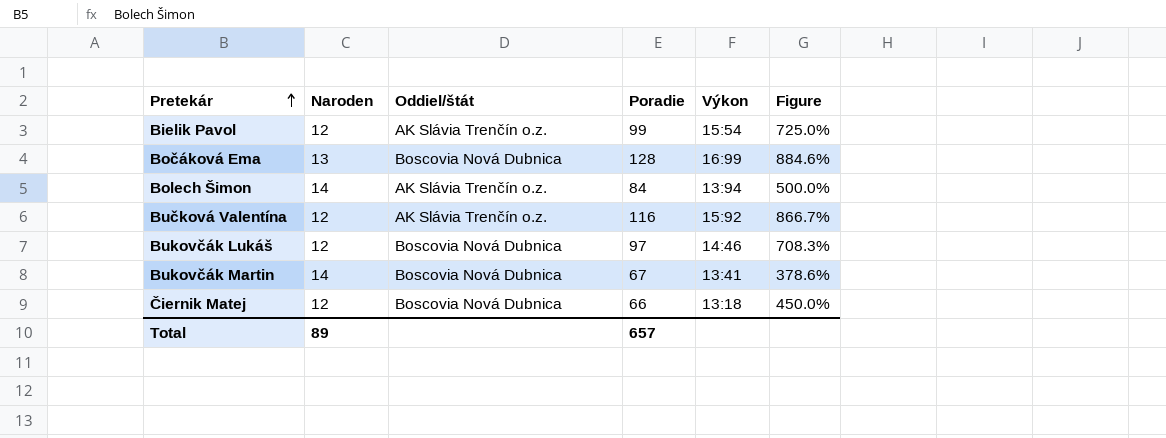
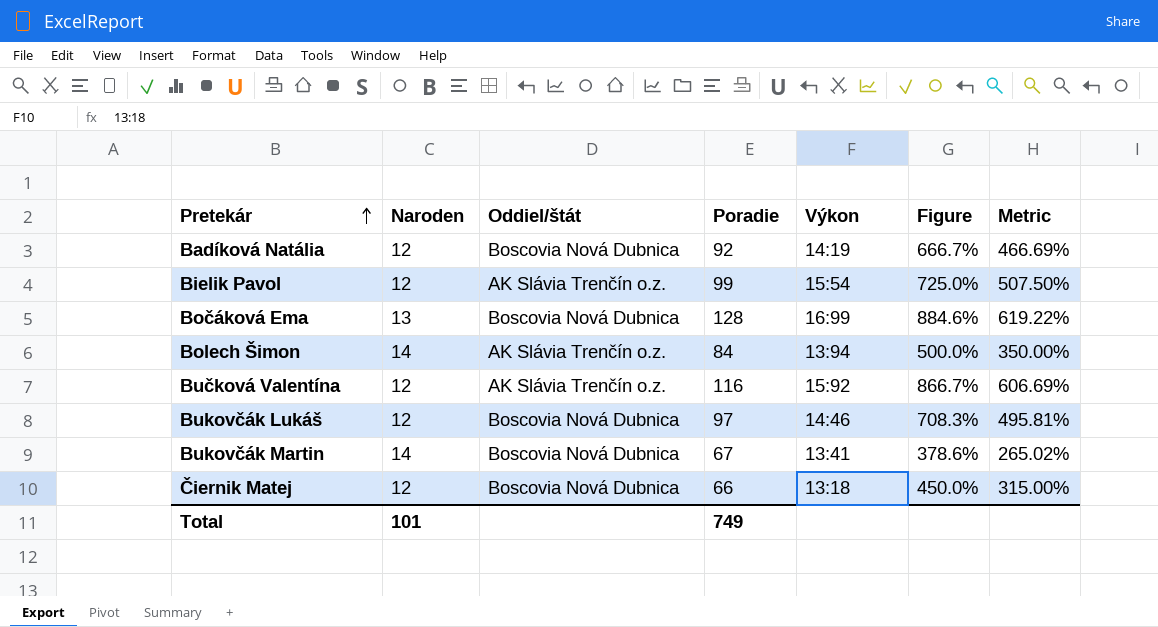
column Metric | formula: none -> [Figure] * 0.7
row Badíková Natália: none -> 12 | Boscovia Nová Dubnica | 92 | 14:19 | 666.7% | 466.69%
Total | Naroden: 89 -> 101
Total | Poradie: 657 -> 749

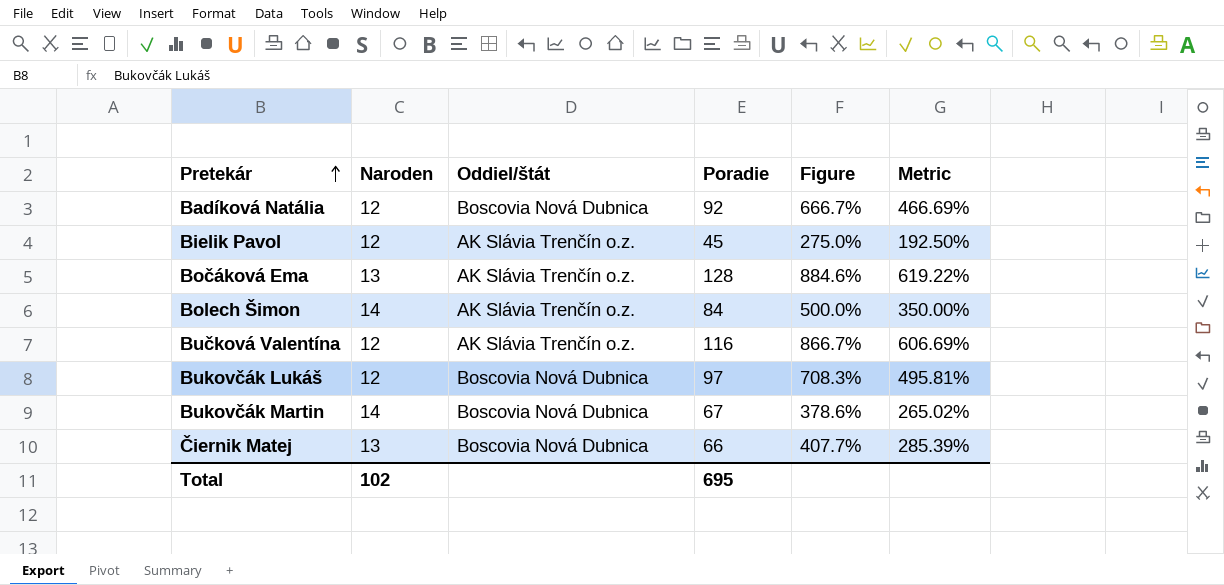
column Výkon | position: 5 -> none
Bielik Pavol | Poradie: 99 -> 45
Bielik Pavol | Figure: 725.0% -> 275.0%
Bielik Pavol | Metric: 507.50% -> 192.50%
Bočáková Ema | Oddiel/štát: Boscovia Nová Dubnica -> AK Slávia Trenčín o.z.
Čiernik Matej | Naroden: 12 -> 13
Čiernik Matej | Figure: 450.0% -> 407.7%
Čiernik Matej | Metric: 315.00% -> 285.39%
Total | Naroden: 101 -> 102
Total | Poradie: 749 -> 695

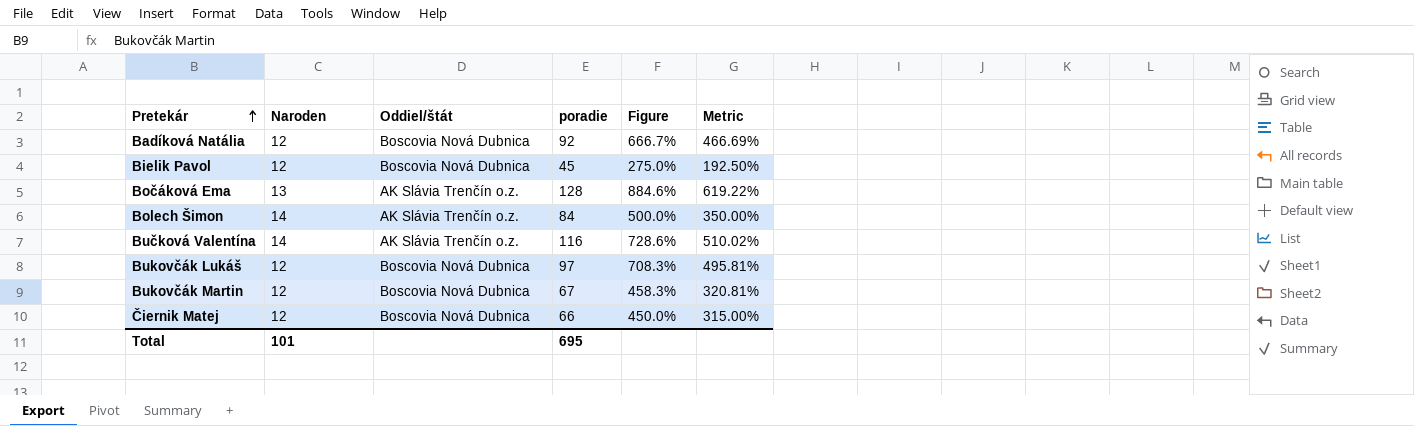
column name: Poradie -> poradie
Bielik Pavol | Oddiel/štát: AK Slávia Trenčín o.z. -> Boscovia Nová Dubnica
Bučková Valentína | Naroden: 12 -> 14
Bučková Valentína | Figure: 866.7% -> 728.6%
Bučková Valentína | Metric: 606.69% -> 510.02%
Bukovčák Martin | Naroden: 14 -> 12
Bukovčák Martin | Figure: 378.6% -> 458.3%
Bukovčák Martin | Metric: 265.02% -> 320.81%
Čiernik Matej | Naroden: 13 -> 12
Čiernik Matej | Figure: 407.7% -> 450.0%
Čiernik Matej | Metric: 285.39% -> 315.00%
Total | Naroden: 102 -> 101

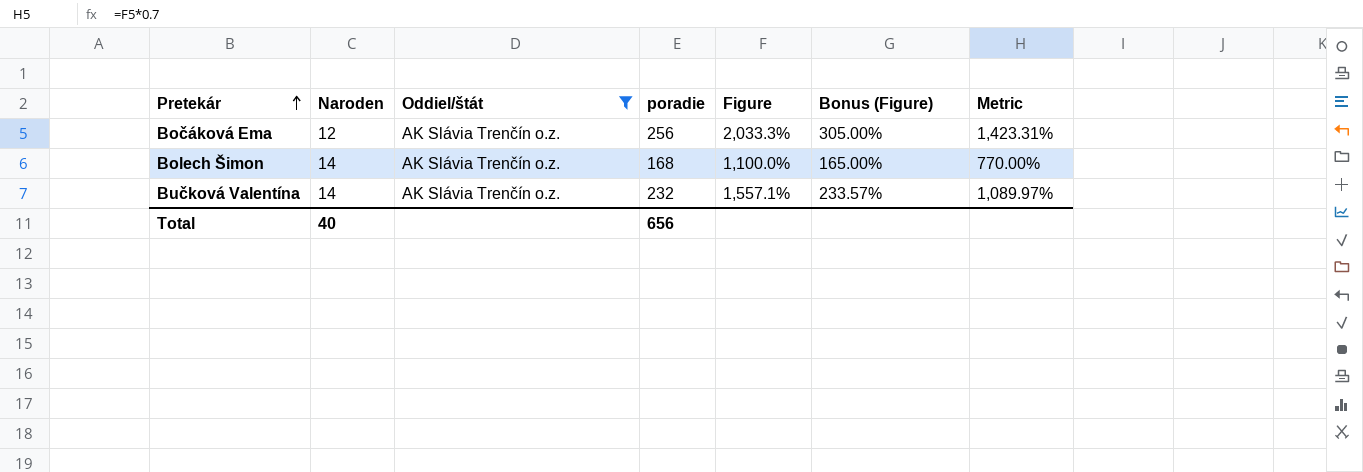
filter: none -> Oddiel/štát = AK Slávia Trenčín o.z.
column Bonus (Figure) | formula: none -> [Figure] * 0.15
Bočáková Ema | Naroden: 13 -> 12
Bočáková Ema | poradie: 128 -> 256
Bočáková Ema | Figure: 884.6% -> 2,033.3%
Bočáková Ema | Metric: 619.22% -> 1,423.31%
Bolech Šimon | poradie: 84 -> 168
Bolech Šimon | Figure: 500.0% -> 1,100.0%
Bolech Šimon | Metric: 350.00% -> 770.00%
Bučková Valentína | poradie: 116 -> 232
Bučková Valentína | Figure: 728.6% -> 1,557.1%
Bučková Valentína | Metric: 510.02% -> 1,089.97%
Total | Naroden: 101 -> 40
Total | poradie: 695 -> 656

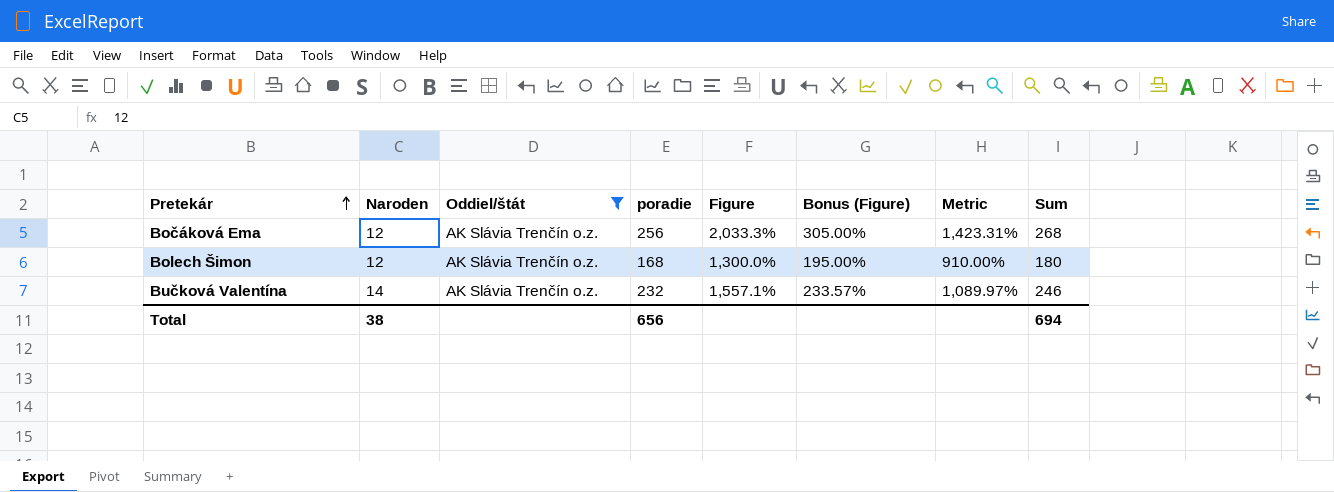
column Sum | formula: none -> [Naroden] + [poradie]
Bolech Šimon | Naroden: 14 -> 12
Bolech Šimon | Figure: 1,100.0% -> 1,300.0%
Bolech Šimon | Bonus (Figure): 165.00% -> 195.00%
Bolech Šimon | Metric: 770.00% -> 910.00%
Total | Naroden: 40 -> 38

